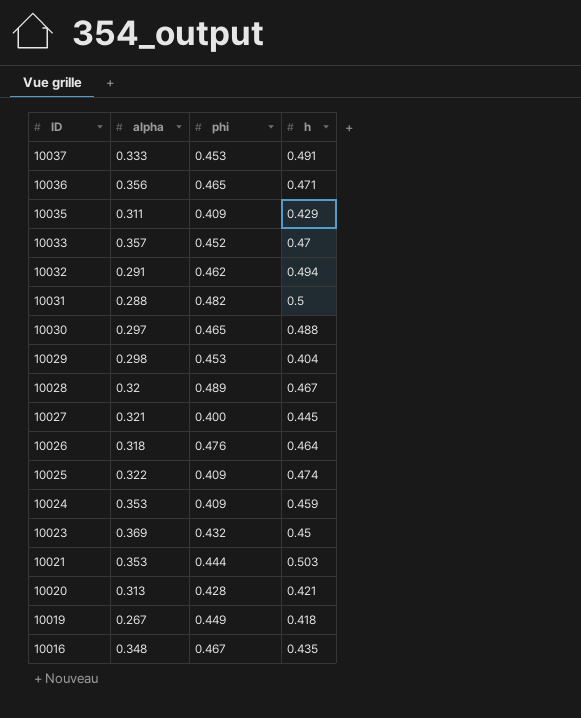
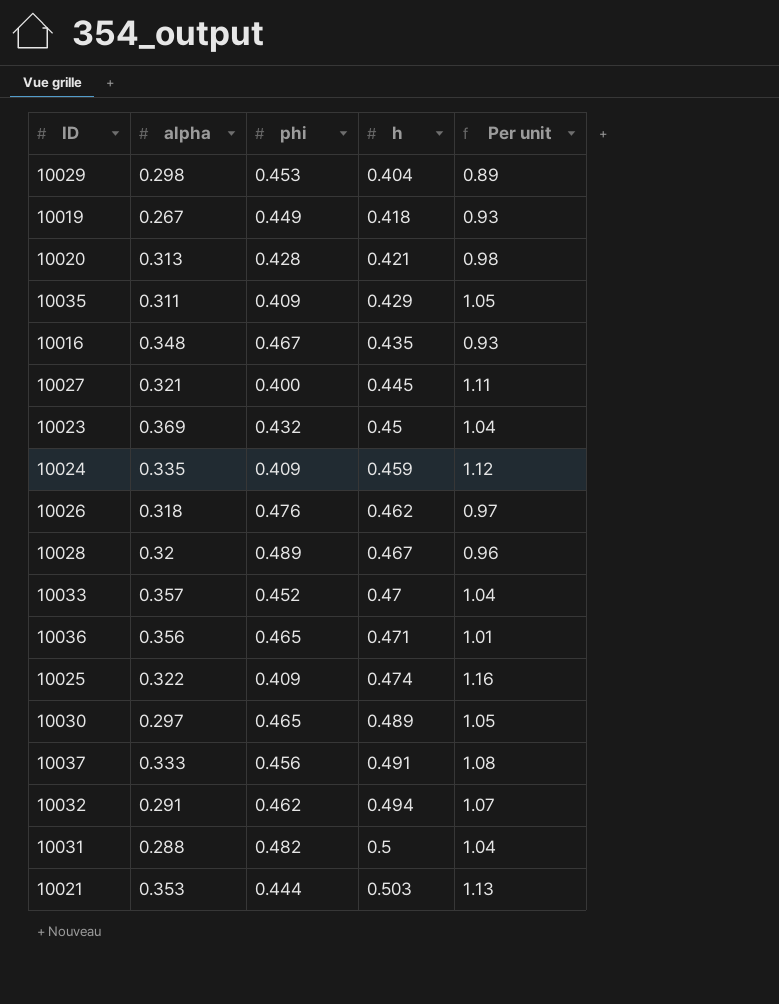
row order: ID descending -> h ascending
column Per unit | formula: none -> [h] / [phi]
10024 | alpha: 0.353 -> 0.335
10026 | h: 0.464 -> 0.462
10030 | h: 0.488 -> 0.489
10037 | phi: 0.453 -> 0.456

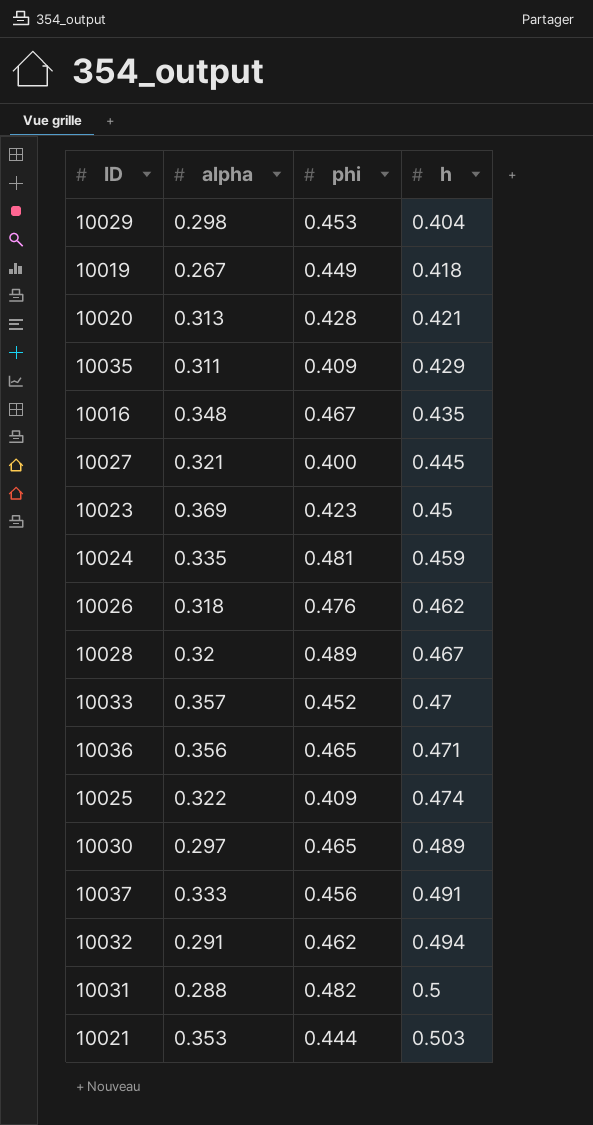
column Per unit | formula: [h] / [phi] -> none
10023 | phi: 0.432 -> 0.423
10024 | phi: 0.409 -> 0.481

